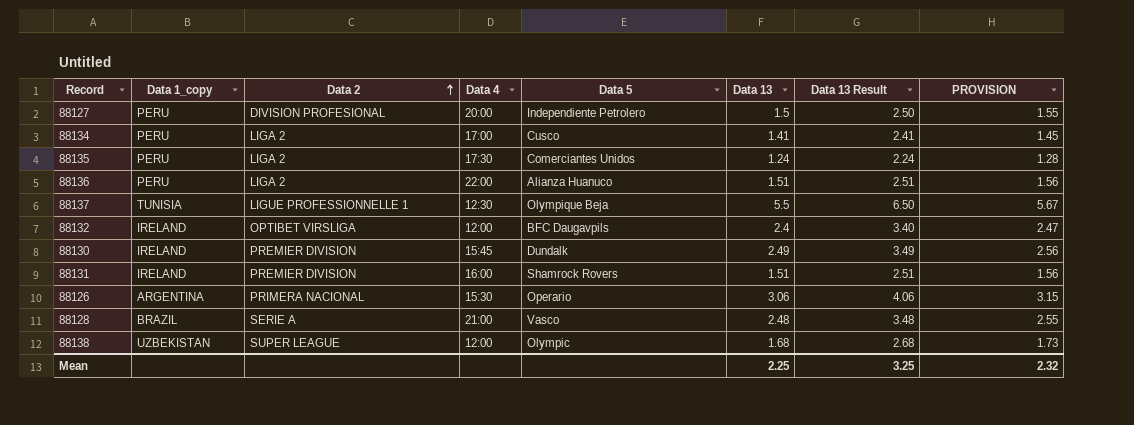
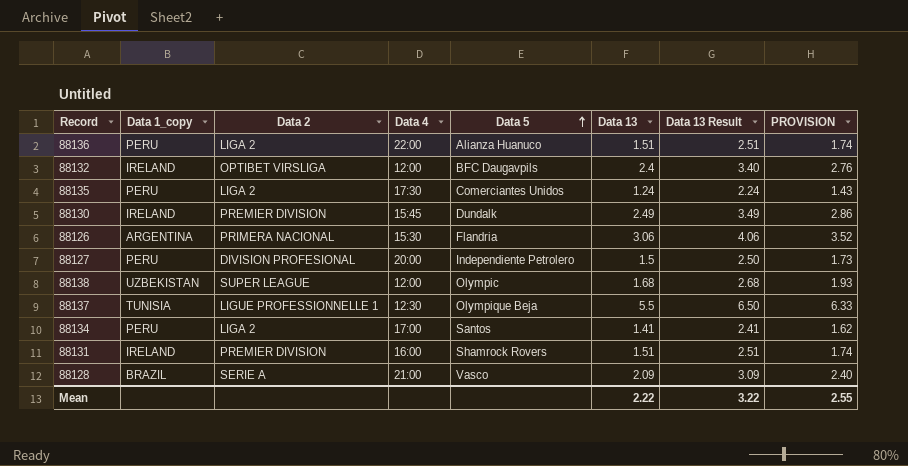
row order: Data 2 ascending -> Data 5 ascending
column PROVISION | formula: [Data 13] * 1.03 -> [Data 13] * 1.15
88126 | Data 5: Operario -> Flandria
88134 | Data 5: Cusco -> Santos
88128 | Data 13: 2.48 -> 2.09
88128 | Data 13 Result: 3.48 -> 3.09
Mean | Data 13: 2.25 -> 2.22
Mean | Data 13 Result: 3.25 -> 3.22
Mean | PROVISION: 2.32 -> 2.55

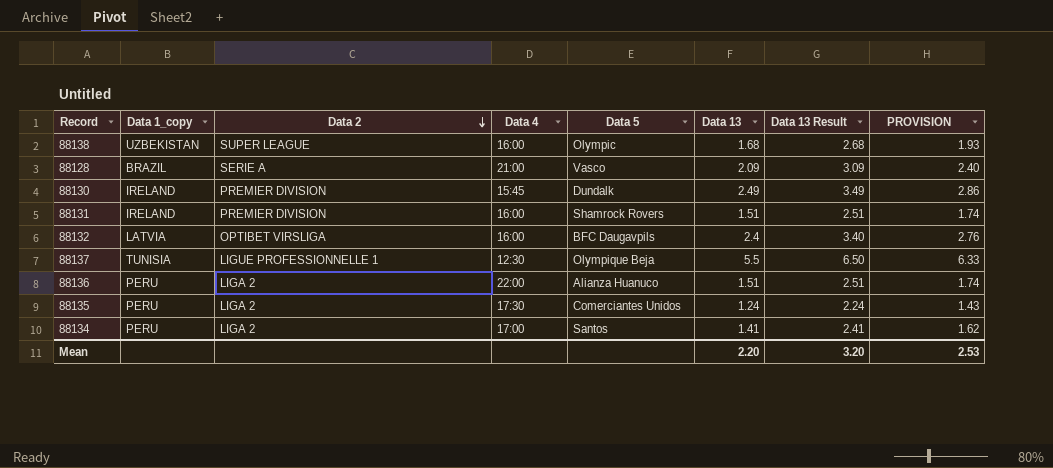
row order: Data 5 ascending -> Data 2 descending
row 88126: ARGENTINA | PRIMERA NACIONAL | 15:30 | Flandria | 3.06 | 4.06 | 3.52 -> none
row 88127: PERU | DIVISION PROFESIONAL | 20:00 | Independiente Petrolero | 1.5 | 2.50 | 1.73 -> none
88138 | Data 4: 12:00 -> 16:00
88132 | Data 1_copy: IRELAND -> LATVIA
88132 | Data 4: 12:00 -> 16:00
Mean | Data 13: 2.22 -> 2.20
Mean | Data 13 Result: 3.22 -> 3.20
Mean | PROVISION: 2.55 -> 2.53

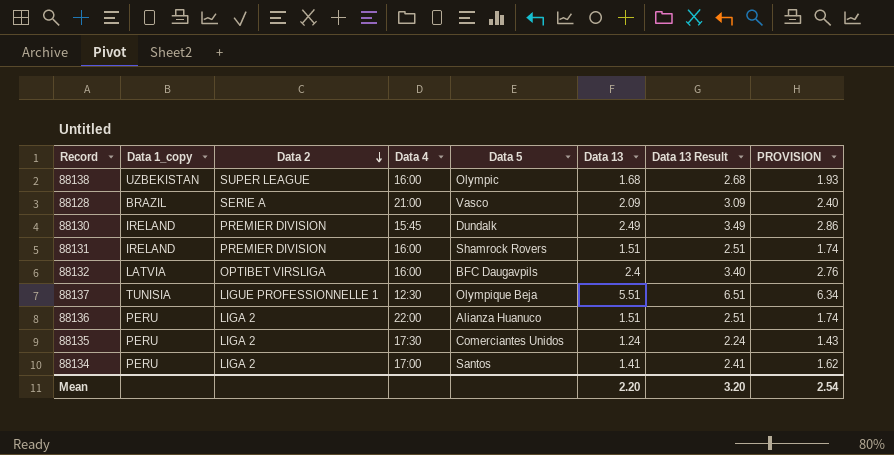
88137 | Data 13: 5.5 -> 5.51
88137 | Data 13 Result: 6.50 -> 6.51
88137 | PROVISION: 6.33 -> 6.34
Mean | PROVISION: 2.53 -> 2.54

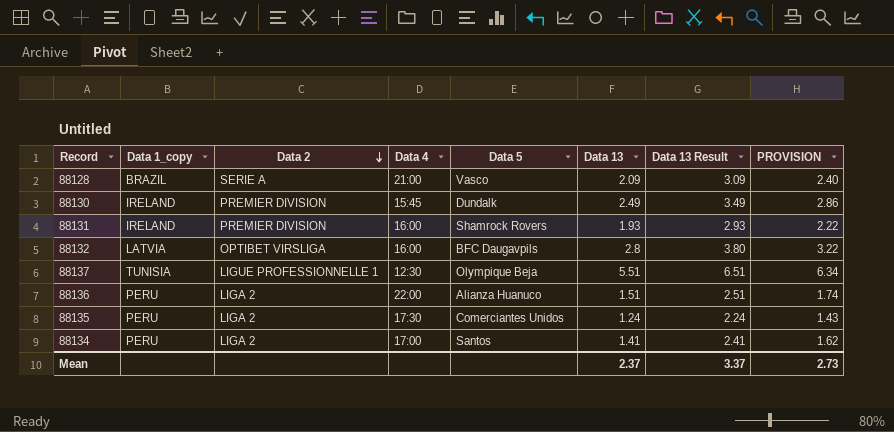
row 88138: UZBEKISTAN | SUPER LEAGUE | 16:00 | Olympic | 1.68 | 2.68 | 1.93 -> none
88131 | Data 13: 1.51 -> 1.93
88131 | Data 13 Result: 2.51 -> 2.93
88131 | PROVISION: 1.74 -> 2.22
88132 | Data 13: 2.4 -> 2.8
88132 | Data 13 Result: 3.40 -> 3.80
88132 | PROVISION: 2.76 -> 3.22
Mean | Data 13: 2.20 -> 2.37
Mean | Data 13 Result: 3.20 -> 3.37
Mean | PROVISION: 2.54 -> 2.73

